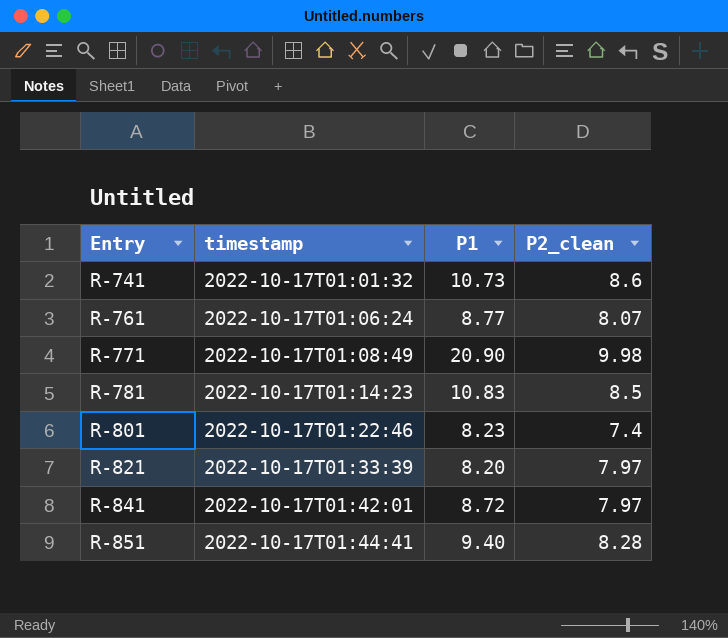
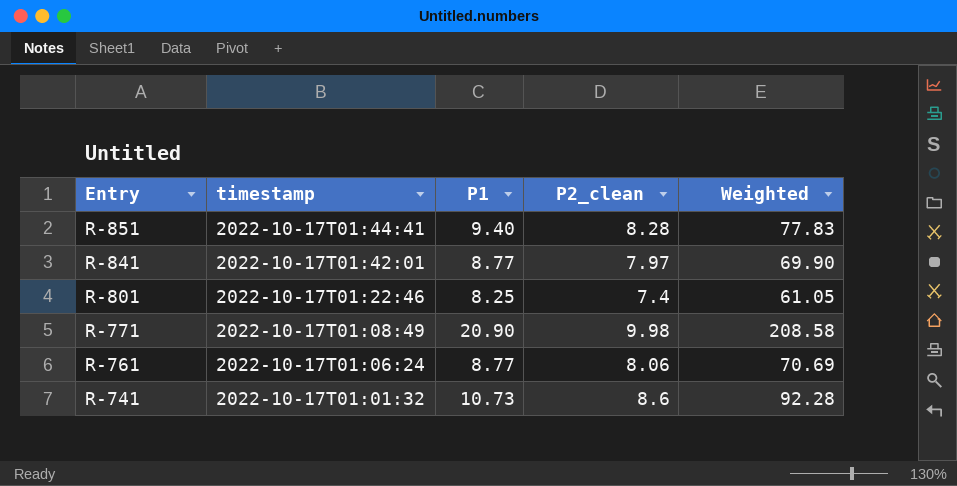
row order: Entry ascending -> Entry descending
column Weighted | formula: none -> [P1] * [P2_clean]
row R-781: 2022-10-17T01:14:23 | 10.83 | 8.5 -> none
row R-821: 2022-10-17T01:33:39 | 8.20 | 7.97 -> none
R-841 | P1: 8.72 -> 8.77
R-801 | P1: 8.23 -> 8.25
R-761 | P2_clean: 8.07 -> 8.06

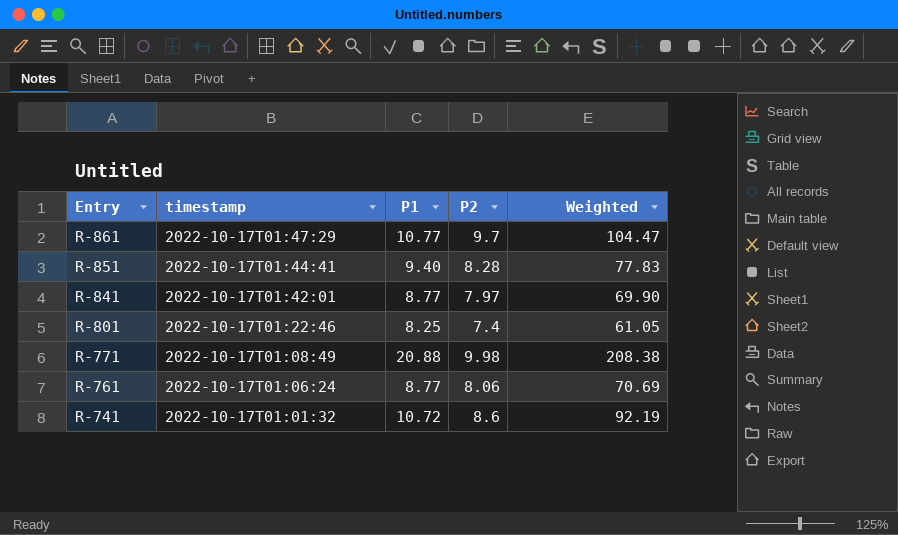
column name: P2_clean -> P2
row R-861: none -> 2022-10-17T01:47:29 | 10.77 | 9.7 | 104.47
R-771 | P1: 20.90 -> 20.88
R-771 | Weighted: 208.58 -> 208.38
R-741 | P1: 10.73 -> 10.72
R-741 | Weighted: 92.28 -> 92.19

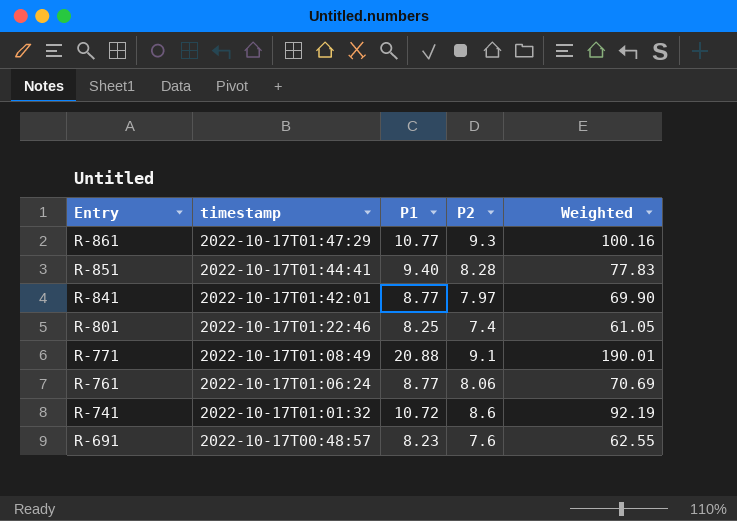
R-861 | P2: 9.7 -> 9.3
R-861 | Weighted: 104.47 -> 100.16
R-771 | P2: 9.98 -> 9.1
R-771 | Weighted: 208.38 -> 190.01
row R-691: none -> 2022-10-17T00:48:57 | 8.23 | 7.6 | 62.55

